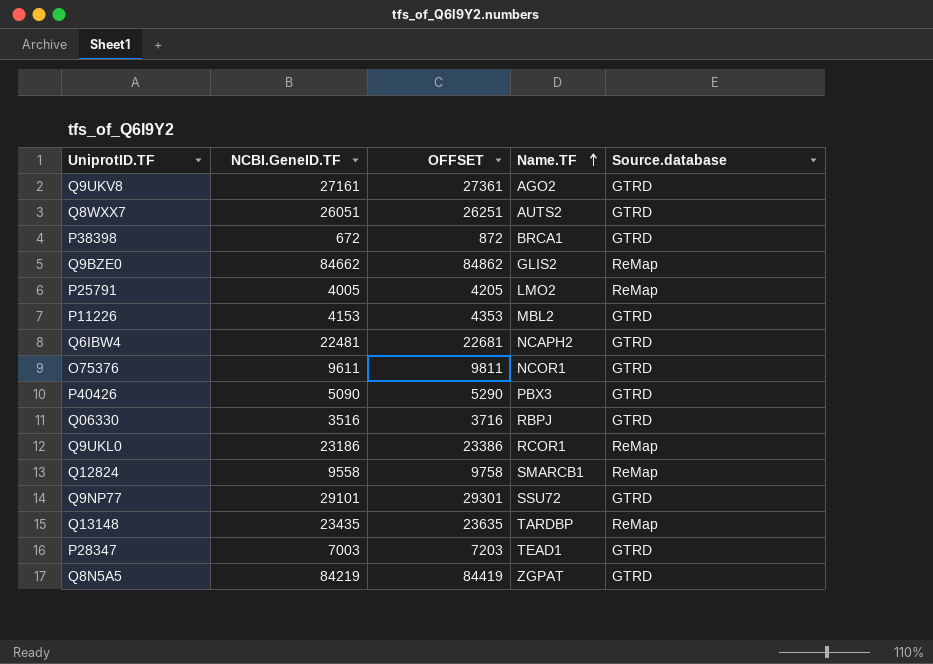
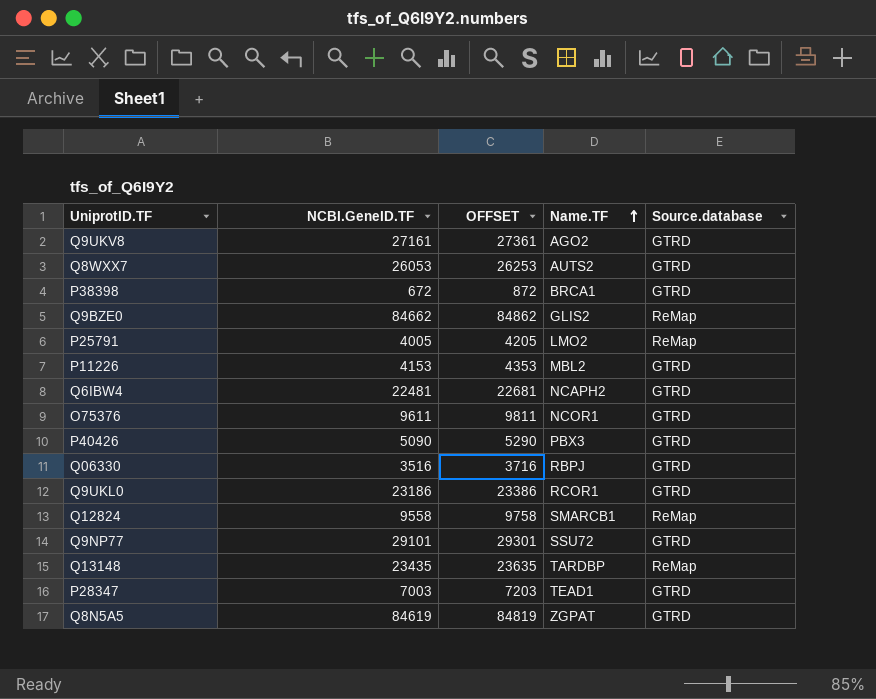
Q8WXX7 | NCBI.GeneID.TF: 26051 -> 26053
Q8WXX7 | OFFSET: 26251 -> 26253
Q9UKL0 | Source.database: ReMap -> GTRD
Q8N5A5 | NCBI.GeneID.TF: 84219 -> 84619
Q8N5A5 | OFFSET: 84419 -> 84819

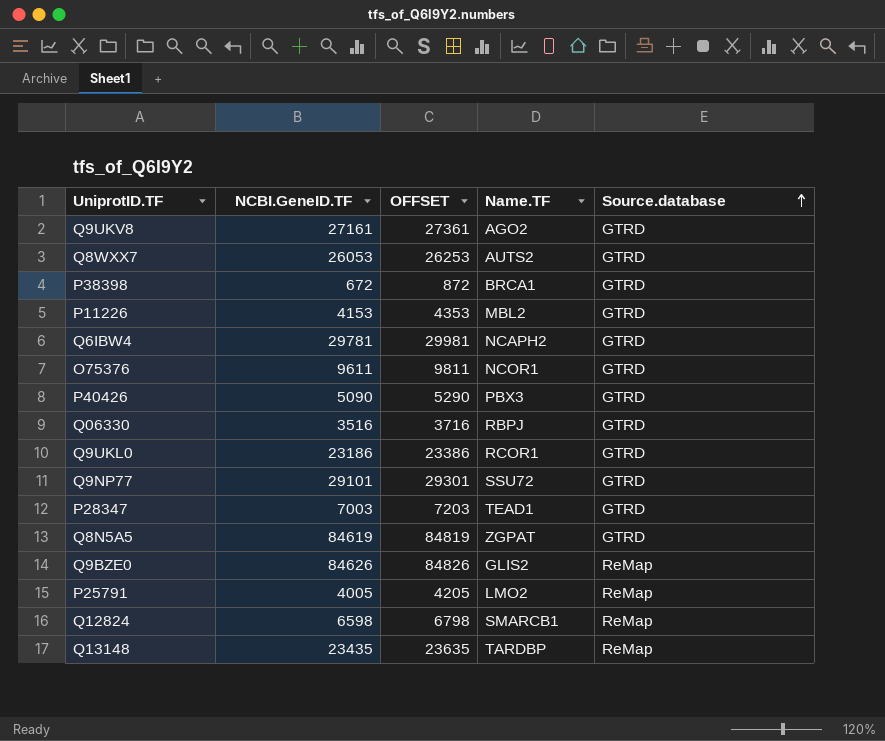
row order: Name.TF ascending -> Source.database ascending
Q6IBW4 | NCBI.GeneID.TF: 22481 -> 29781
Q6IBW4 | OFFSET: 22681 -> 29981
Q9BZE0 | NCBI.GeneID.TF: 84662 -> 84626
Q9BZE0 | OFFSET: 84862 -> 84826
Q12824 | NCBI.GeneID.TF: 9558 -> 6598
Q12824 | OFFSET: 9758 -> 6798

